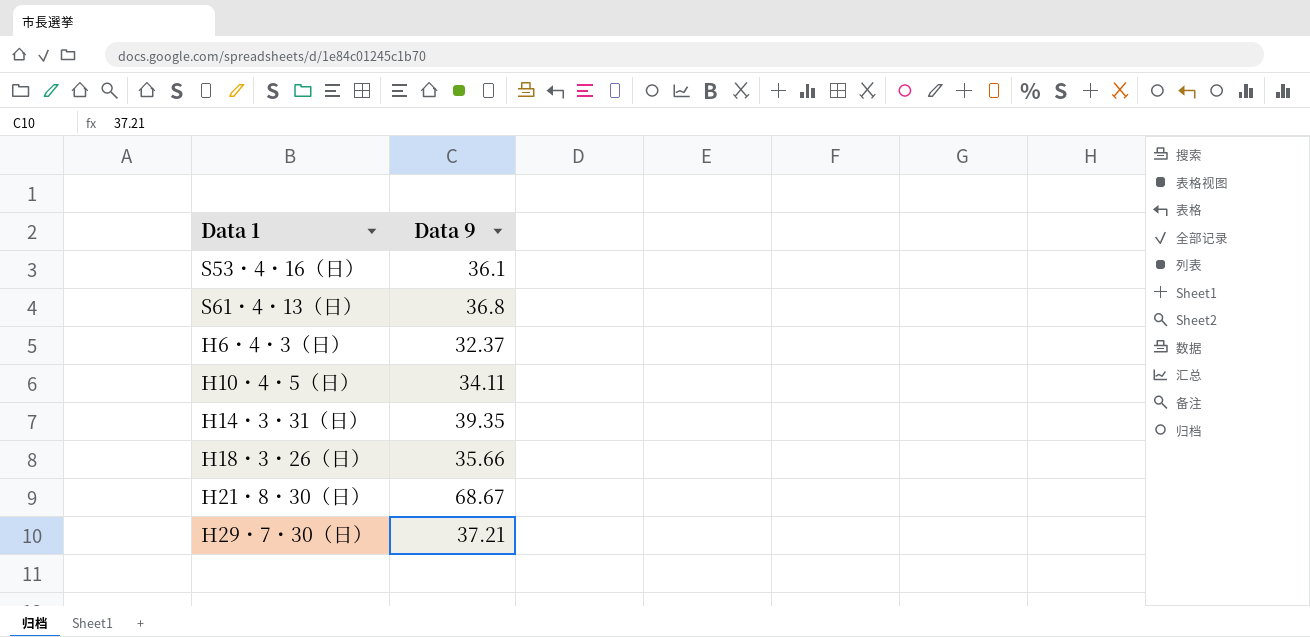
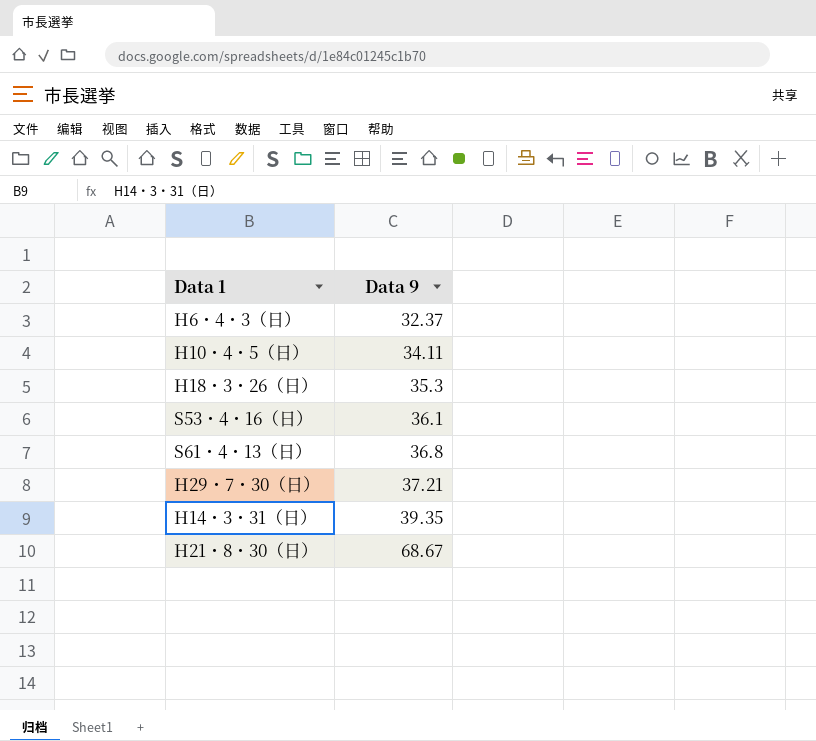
row order: none -> Data 9 ascending
H18・3・26（日） | Data 9: 35.66 -> 35.3

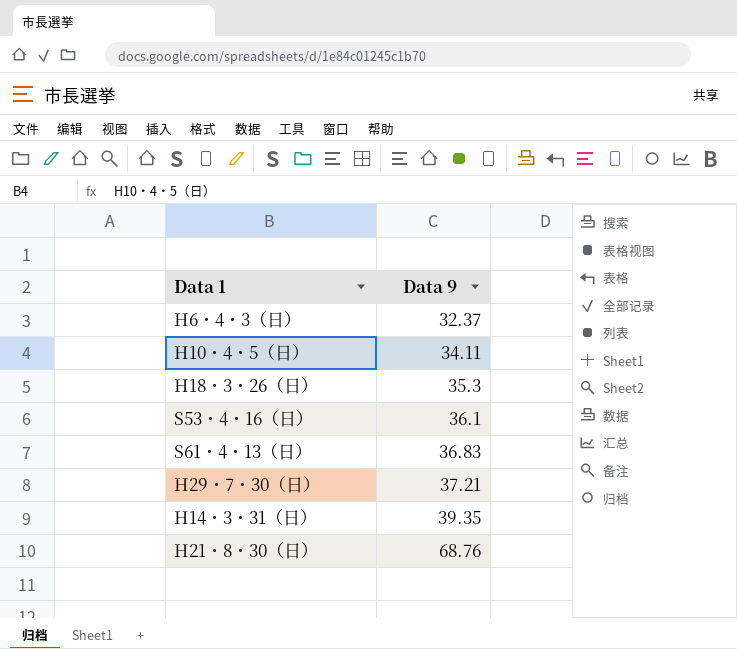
S61・4・13（日） | Data 9: 36.8 -> 36.83
H21・8・30（日） | Data 9: 68.67 -> 68.76

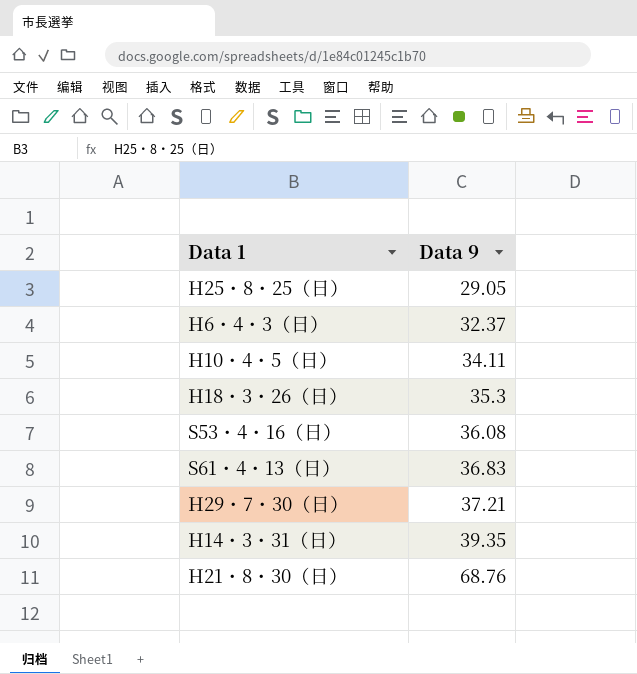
row H25・8・25（日）: none -> 29.05
S53・4・16（日） | Data 9: 36.1 -> 36.08

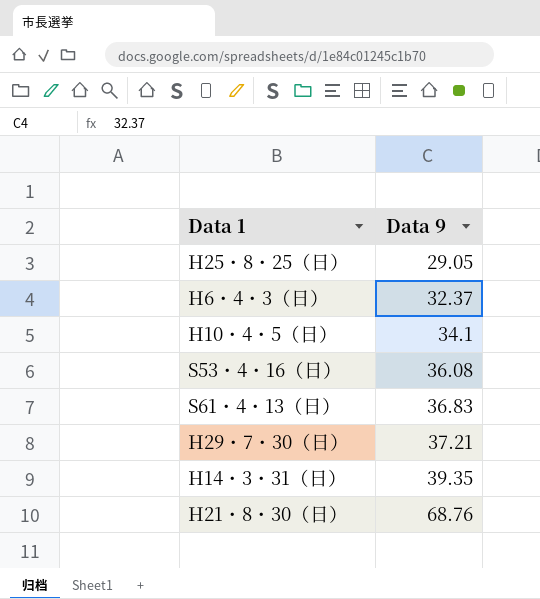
row H18・3・26（日）: 35.3 -> none
H10・4・5（日） | Data 9: 34.11 -> 34.1

